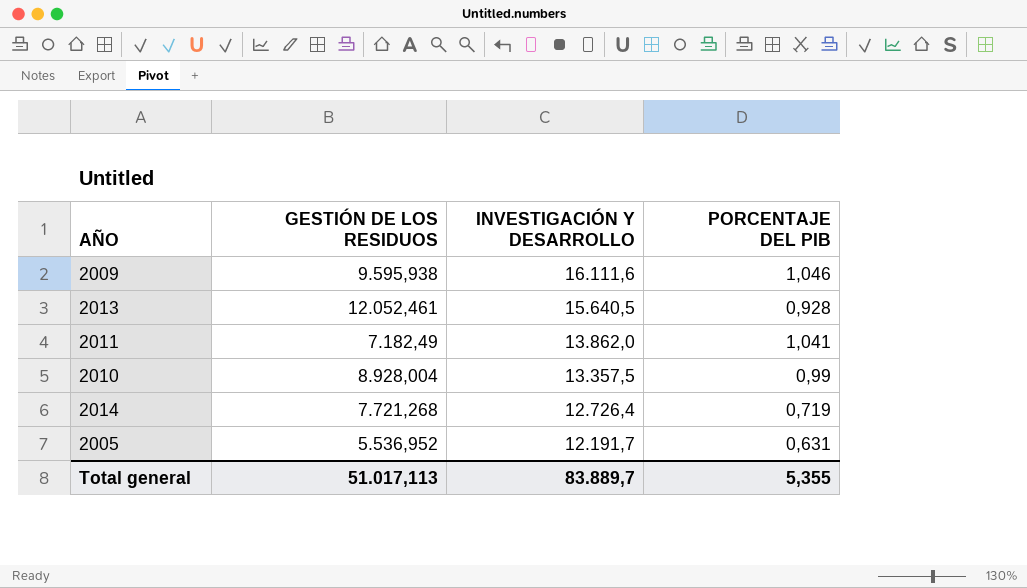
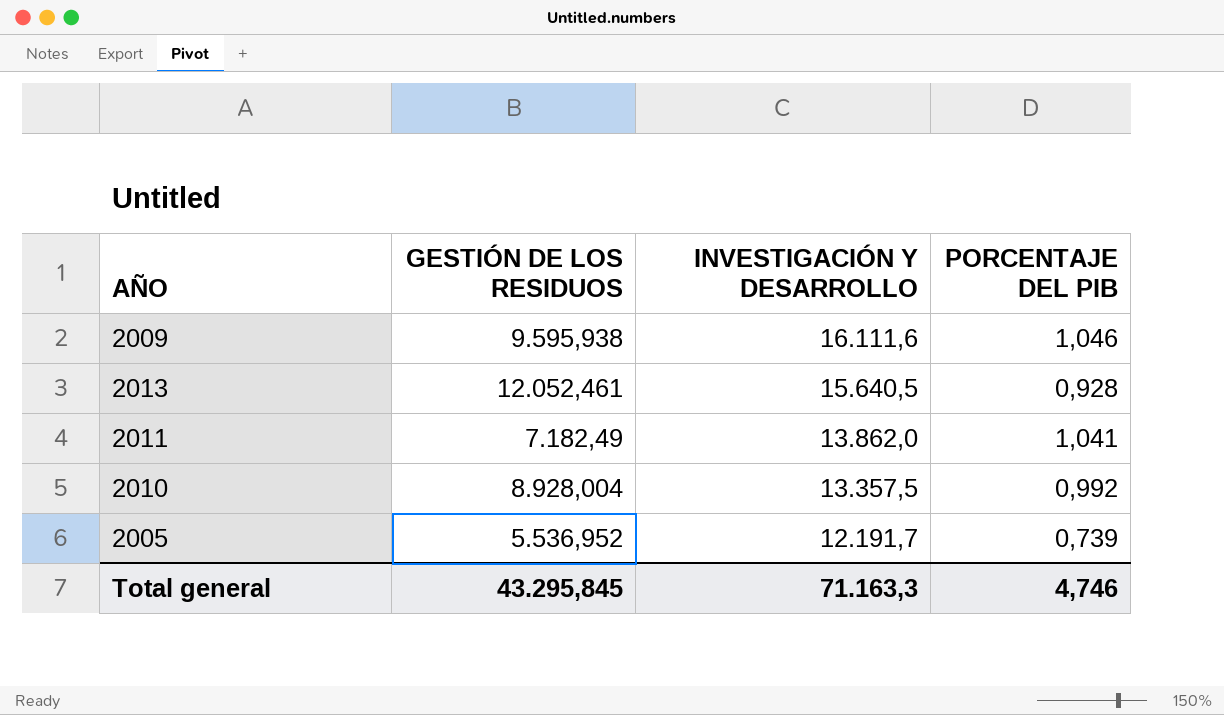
row 2014: 7.721,268 | 12.726,4 | 0,719 -> none
2010 | PORCENTAJE DEL PIB: 0,99 -> 0,992
2005 | PORCENTAJE DEL PIB: 0,631 -> 0,739
Total general | GESTIÓN DE LOS RESIDUOS: 51.017,113 -> 43.295,845
Total general | INVESTIGACIÓN Y DESARROLLO: 83.889,7 -> 71.163,3
Total general | PORCENTAJE DEL PIB: 5,355 -> 4,746

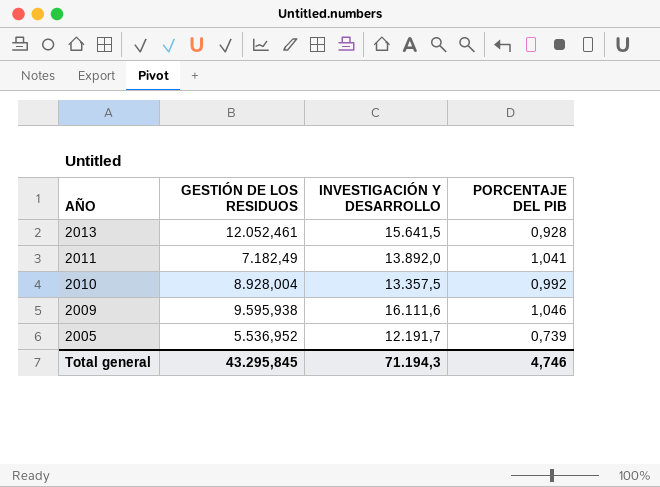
row order: INVESTIGACIÓN Y DESARROLLO descending -> AÑO descending
2013 | INVESTIGACIÓN Y DESARROLLO: 15.640,5 -> 15.641,5
2011 | INVESTIGACIÓN Y DESARROLLO: 13.862,0 -> 13.892,0
Total general | INVESTIGACIÓN Y DESARROLLO: 71.163,3 -> 71.194,3

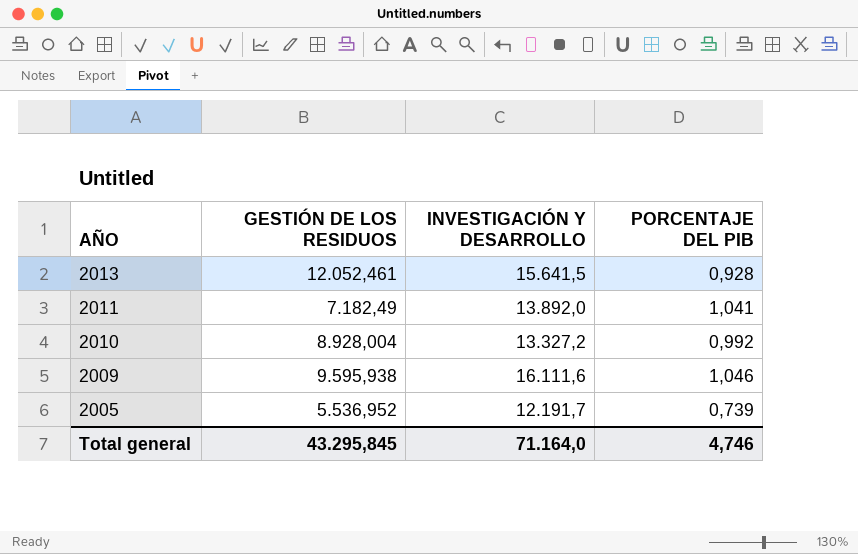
2010 | INVESTIGACIÓN Y DESARROLLO: 13.357,5 -> 13.327,2
Total general | INVESTIGACIÓN Y DESARROLLO: 71.194,3 -> 71.164,0

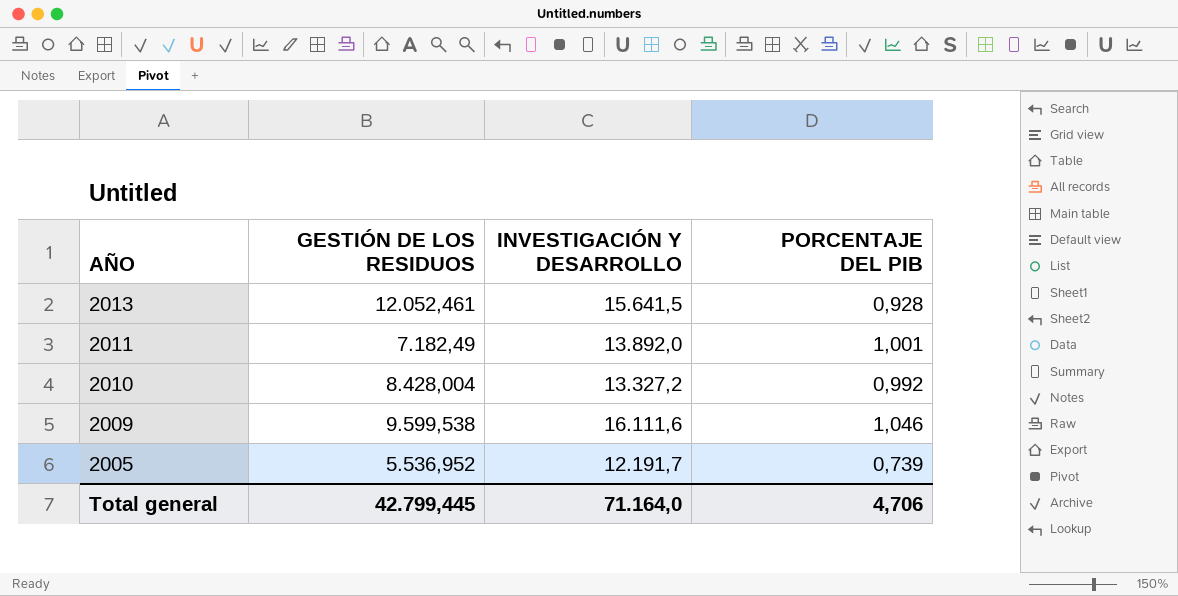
2011 | PORCENTAJE DEL PIB: 1,041 -> 1,001
2010 | GESTIÓN DE LOS RESIDUOS: 8.928,004 -> 8.428,004
2009 | GESTIÓN DE LOS RESIDUOS: 9.595,938 -> 9.599,538
Total general | GESTIÓN DE LOS RESIDUOS: 43.295,845 -> 42.799,445
Total general | PORCENTAJE DEL PIB: 4,746 -> 4,706

